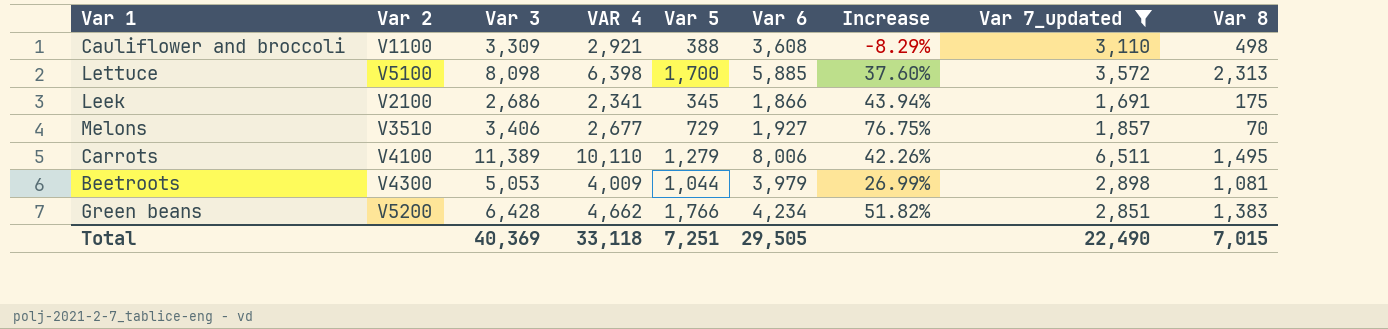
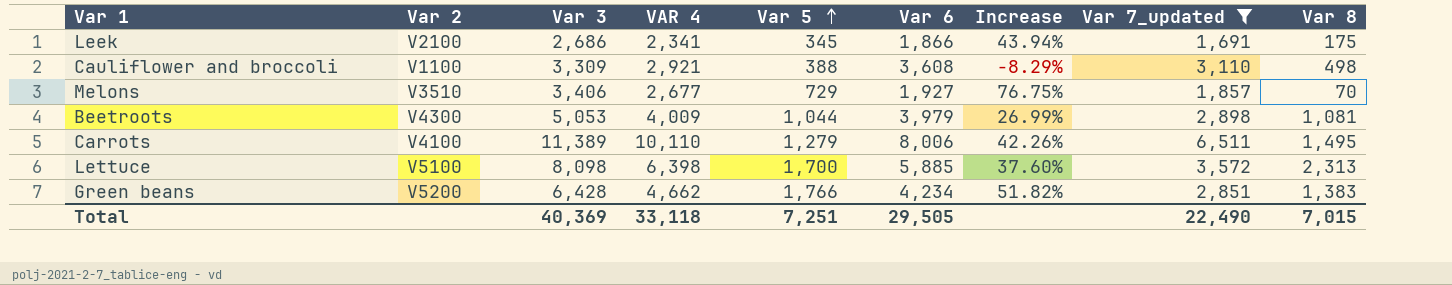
row order: none -> Var 5 ascending

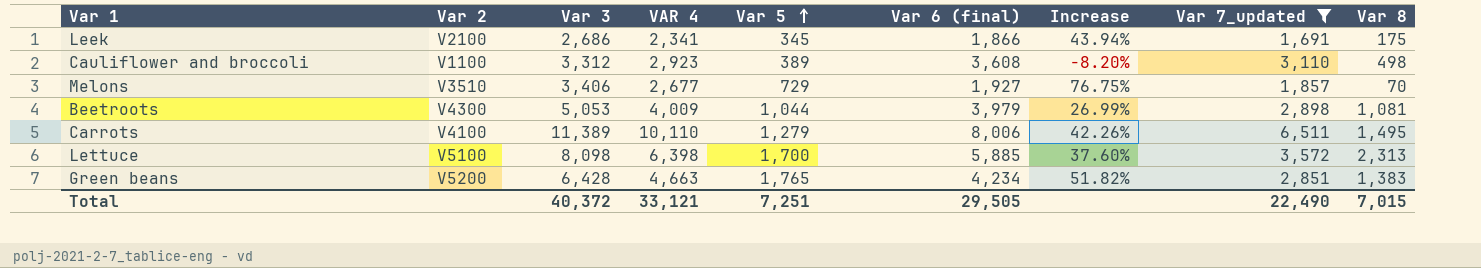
column name: Var 6 -> Var 6 (final)
Cauliflower and broccoli | Var 3: 3,309 -> 3,312
Cauliflower and broccoli | VAR 4: 2,921 -> 2,923
Cauliflower and broccoli | Var 5: 388 -> 389
Cauliflower and broccoli | Increase: -8.29% -> -8.20%
Green beans | VAR 4: 4,662 -> 4,663
Green beans | Var 5: 1,766 -> 1,765
Total | Var 3: 40,369 -> 40,372
Total | VAR 4: 33,118 -> 33,121

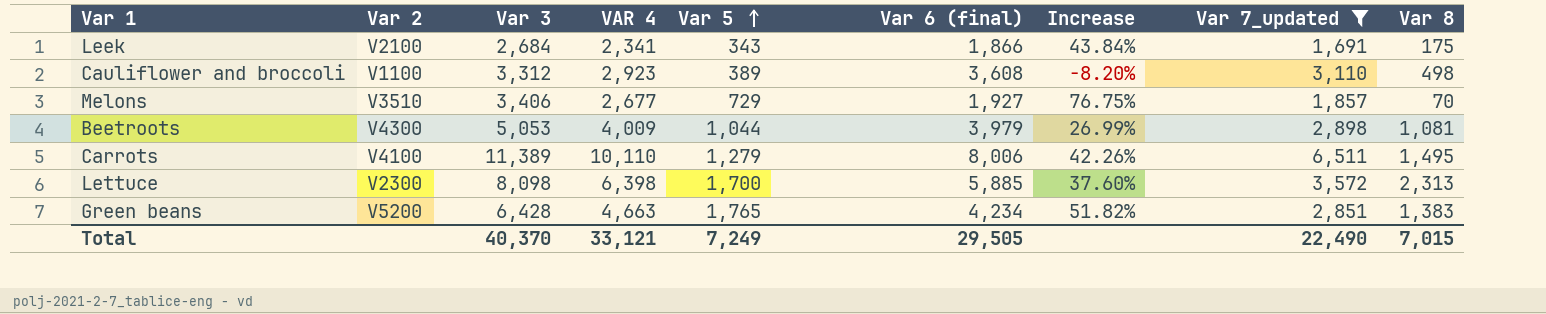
Leek | Var 3: 2,686 -> 2,684
Leek | Var 5: 345 -> 343
Leek | Increase: 43.94% -> 43.84%
Lettuce | Var 2: V5100 -> V2300
Total | Var 3: 40,372 -> 40,370
Total | Var 5: 7,251 -> 7,249

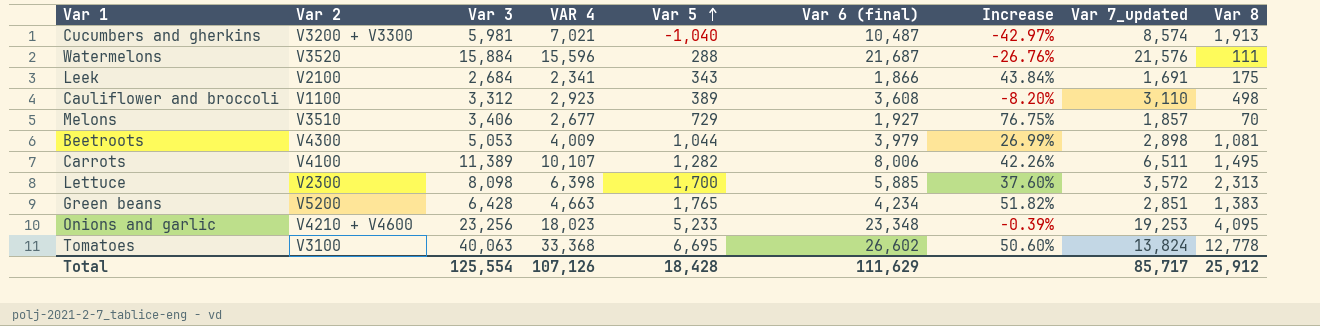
filter: Var 7_updated <= 6,511 -> none
Carrots | VAR 4: 10,110 -> 10,107
Carrots | Var 5: 1,279 -> 1,282
Total | Var 3: 40,370 -> 125,554
Total | VAR 4: 33,121 -> 107,126
Total | Var 5: 7,249 -> 18,428
Total | Var 6 (final): 29,505 -> 111,629
Total | Var 7_updated: 22,490 -> 85,717
Total | Var 8: 7,015 -> 25,912

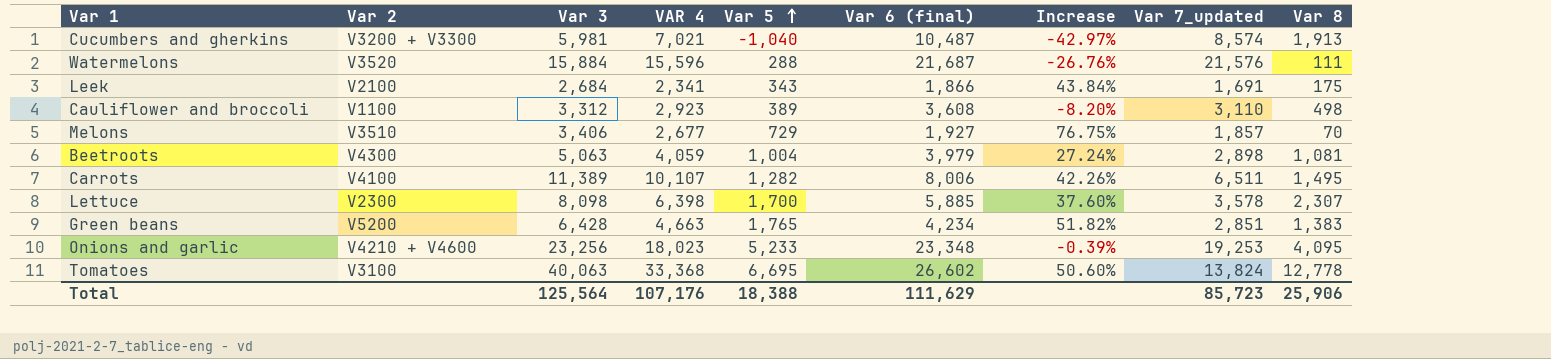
Beetroots | Var 3: 5,053 -> 5,063
Beetroots | VAR 4: 4,009 -> 4,059
Beetroots | Var 5: 1,044 -> 1,004
Beetroots | Increase: 26.99% -> 27.24%
Lettuce | Var 7_updated: 3,572 -> 3,578
Lettuce | Var 8: 2,313 -> 2,307
Total | Var 3: 125,554 -> 125,564
Total | VAR 4: 107,126 -> 107,176
Total | Var 5: 18,428 -> 18,388
Total | Var 7_updated: 85,717 -> 85,723
Total | Var 8: 25,912 -> 25,906

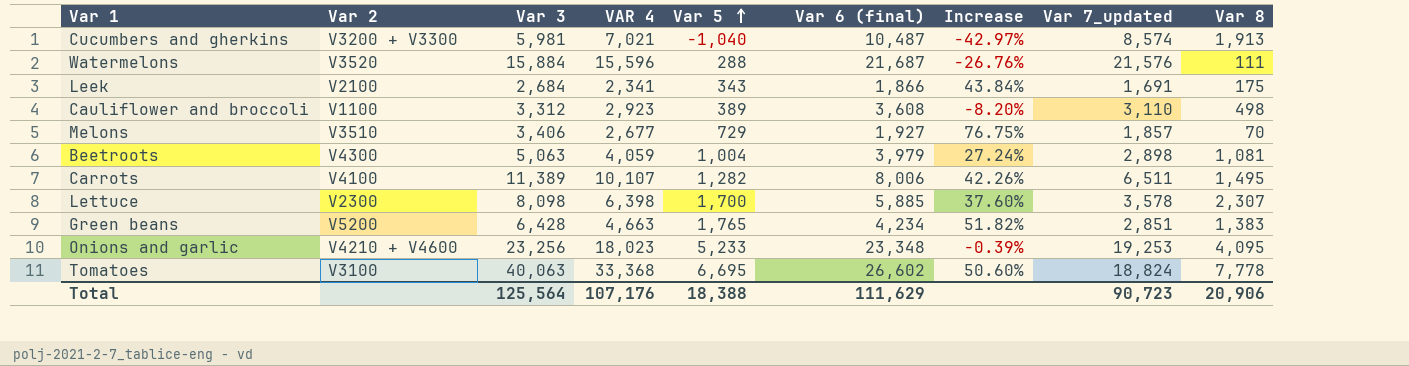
Tomatoes | Var 7_updated: 13,824 -> 18,824
Tomatoes | Var 8: 12,778 -> 7,778
Total | Var 7_updated: 85,723 -> 90,723
Total | Var 8: 25,906 -> 20,906

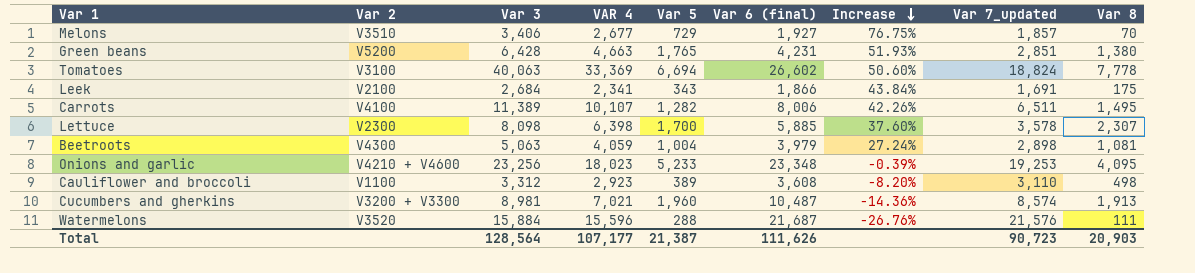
row order: Var 5 ascending -> Increase descending
Green beans | Var 6 (final): 4,234 -> 4,231
Green beans | Increase: 51.82% -> 51.93%
Green beans | Var 8: 1,383 -> 1,380
Tomatoes | VAR 4: 33,368 -> 33,369
Tomatoes | Var 5: 6,695 -> 6,694
Cucumbers and gherkins | Var 3: 5,981 -> 8,981
Cucumbers and gherkins | Var 5: -1,040 -> 1,960
Cucumbers and gherkins | Increase: -42.97% -> -14.36%
Total | Var 3: 125,564 -> 128,564
Total | VAR 4: 107,176 -> 107,177
Total | Var 5: 18,388 -> 21,387
Total | Var 6 (final): 111,629 -> 111,626
Total | Var 8: 20,906 -> 20,903

